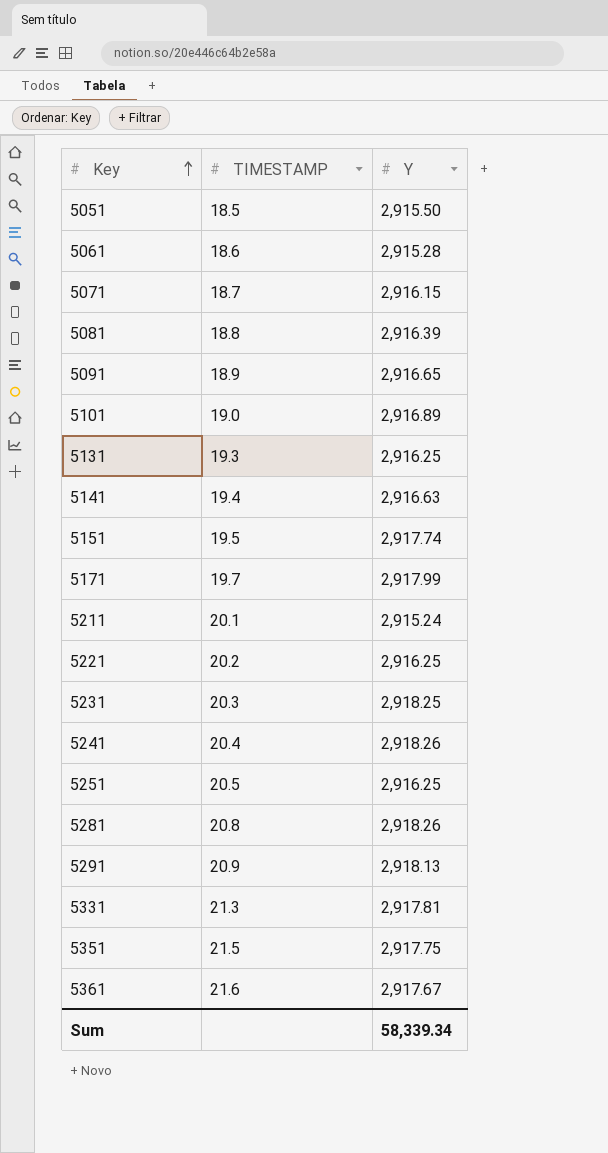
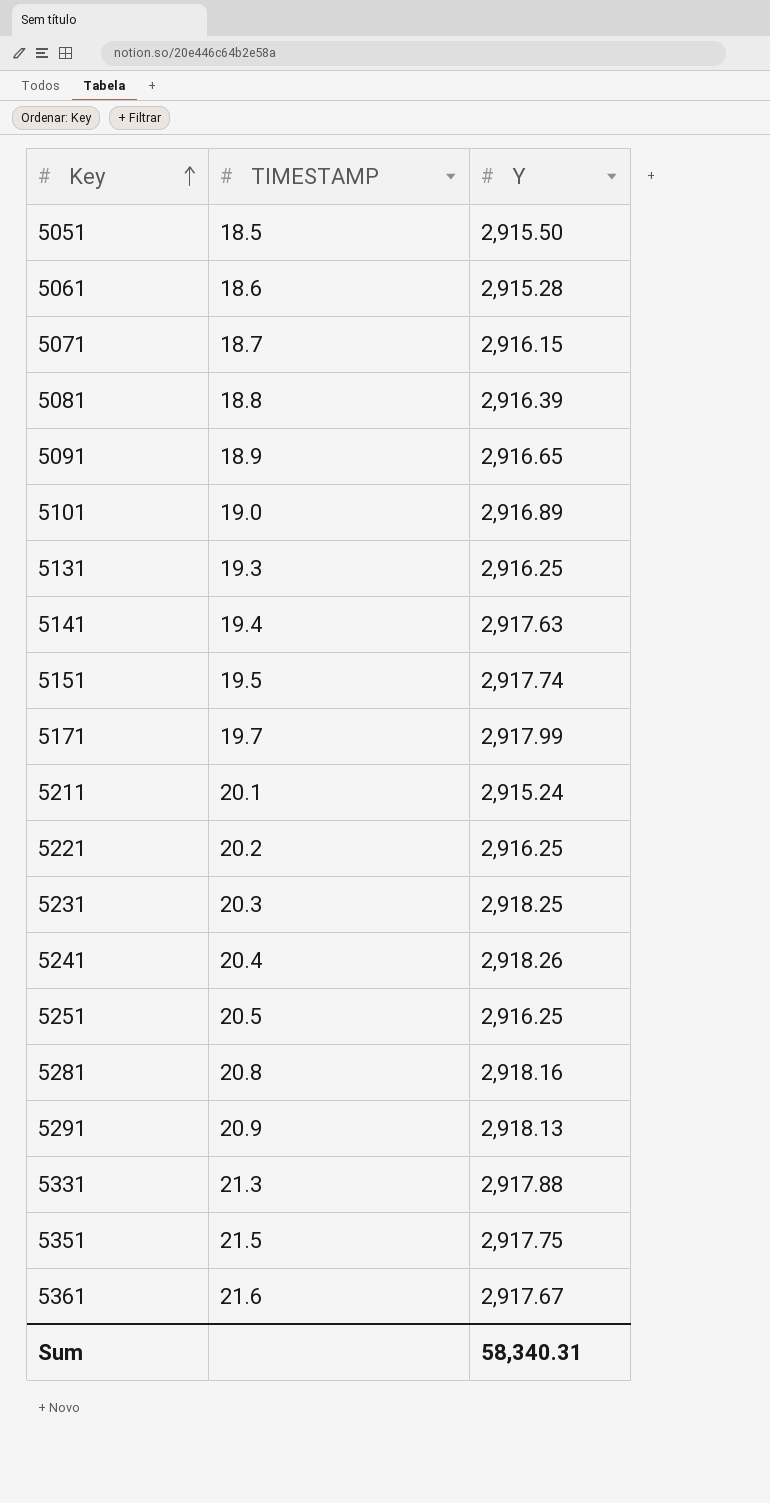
5141 | Y: 2,916.63 -> 2,917.63
5281 | Y: 2,918.26 -> 2,918.16
5331 | Y: 2,917.81 -> 2,917.88
Sum | Y: 58,339.34 -> 58,340.31

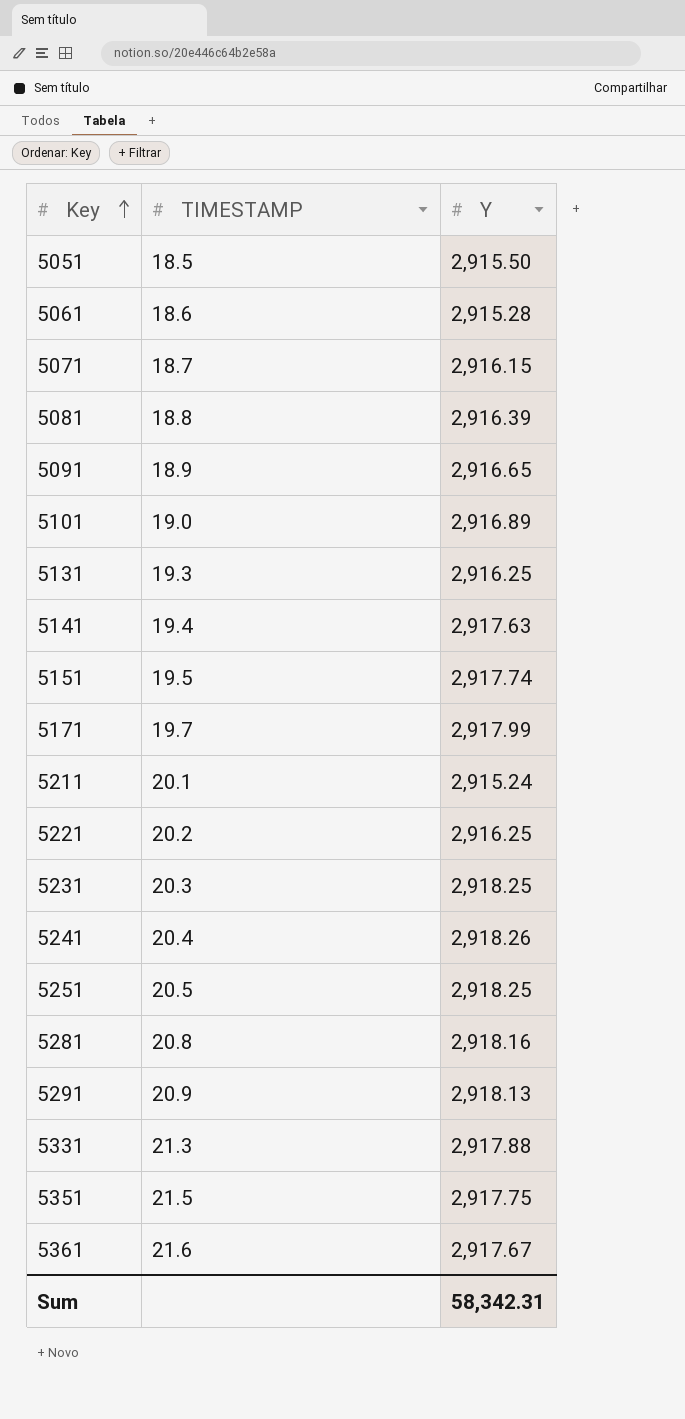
5251 | Y: 2,916.25 -> 2,918.25
Sum | Y: 58,340.31 -> 58,342.31

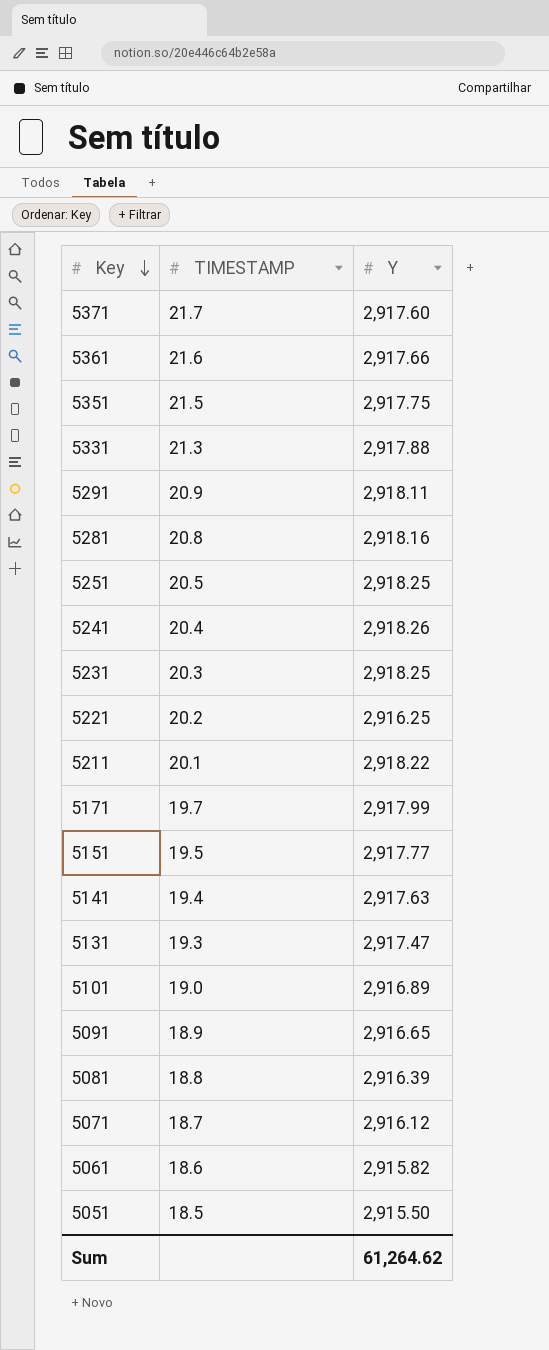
row order: Key ascending -> Key descending
row 5371: none -> 21.7 | 2,917.60
5361 | Y: 2,917.67 -> 2,917.66
5291 | Y: 2,918.13 -> 2,918.11
5211 | Y: 2,915.24 -> 2,918.22
5151 | Y: 2,917.74 -> 2,917.77
5131 | Y: 2,916.25 -> 2,917.47
5071 | Y: 2,916.15 -> 2,916.12
5061 | Y: 2,915.28 -> 2,915.82
Sum | Y: 58,342.31 -> 61,264.62

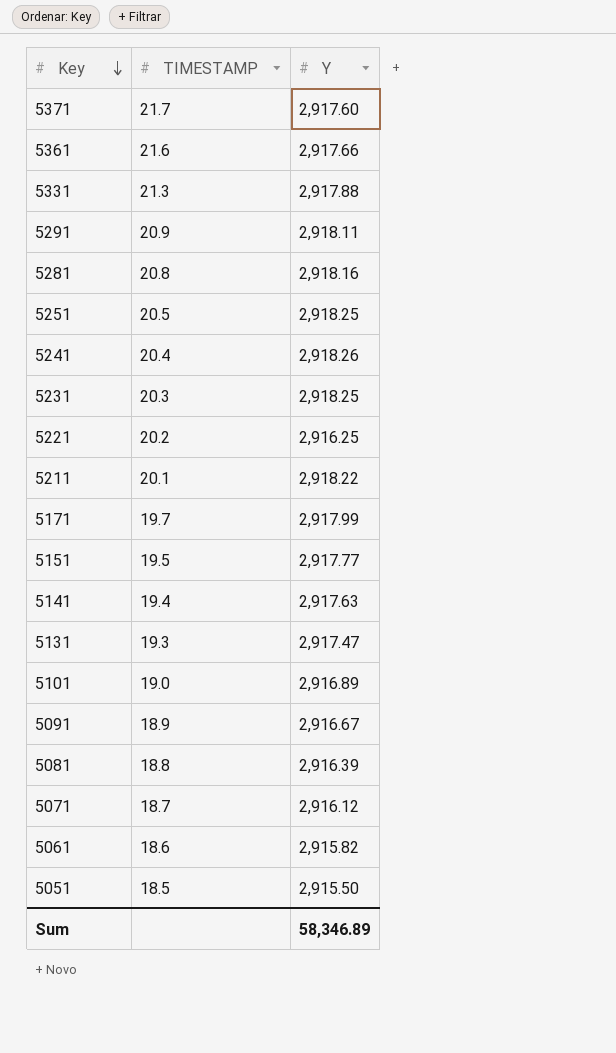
row 5351: 21.5 | 2,917.75 -> none
5091 | Y: 2,916.65 -> 2,916.67
Sum | Y: 61,264.62 -> 58,346.89

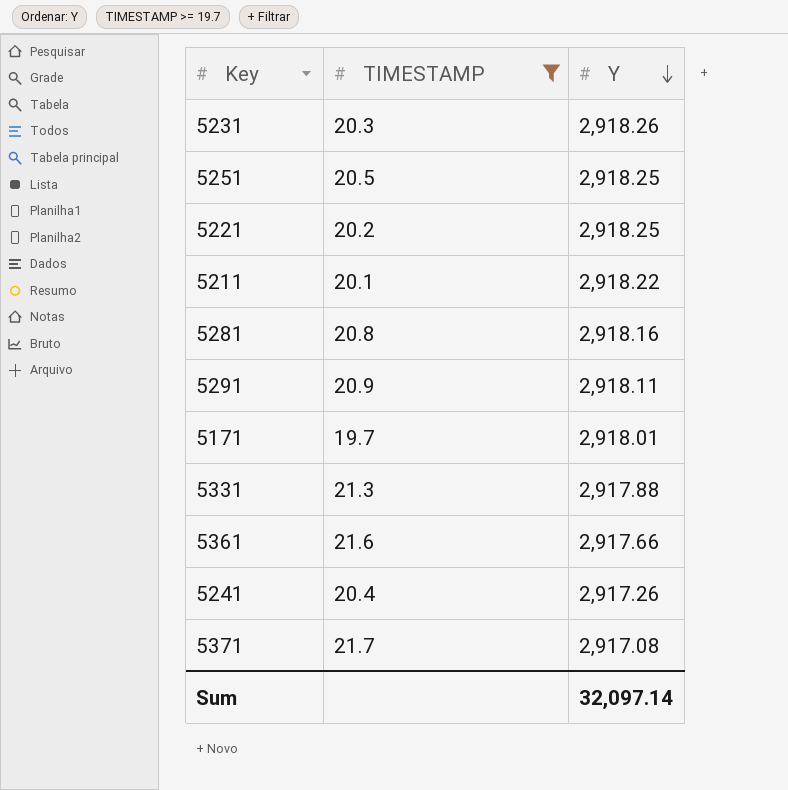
filter: none -> TIMESTAMP >= 19.7
row order: Key descending -> Y descending
5231 | Y: 2,918.25 -> 2,918.26
5221 | Y: 2,916.25 -> 2,918.25
5171 | Y: 2,917.99 -> 2,918.01
5241 | Y: 2,918.26 -> 2,917.26
5371 | Y: 2,917.60 -> 2,917.08
Sum | Y: 58,346.89 -> 32,097.14

